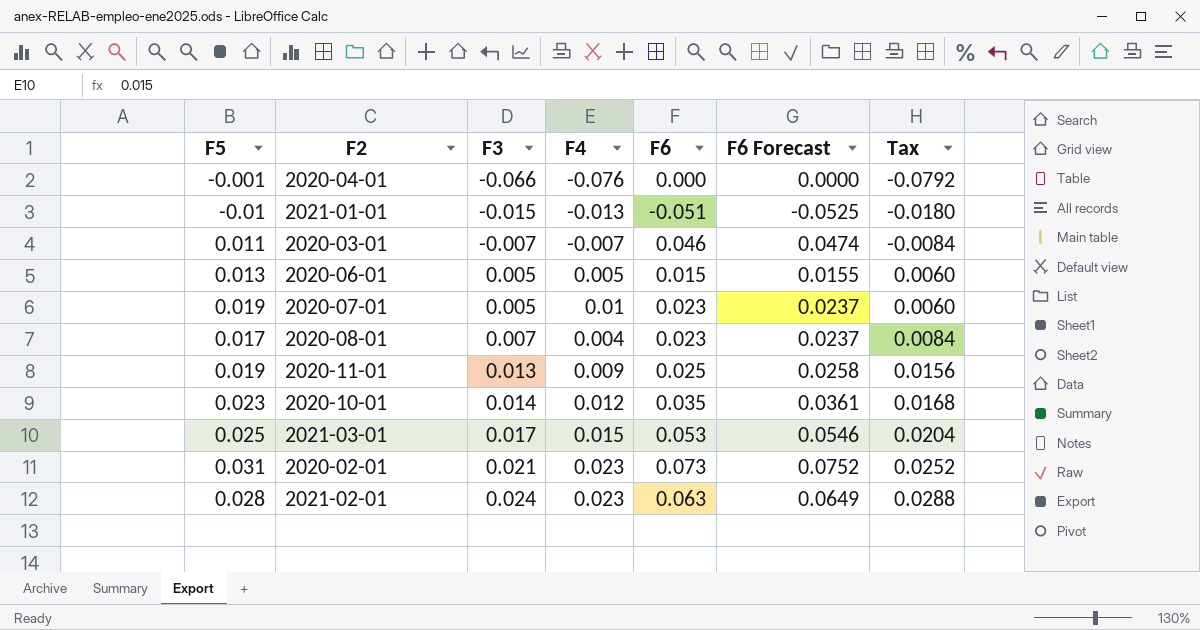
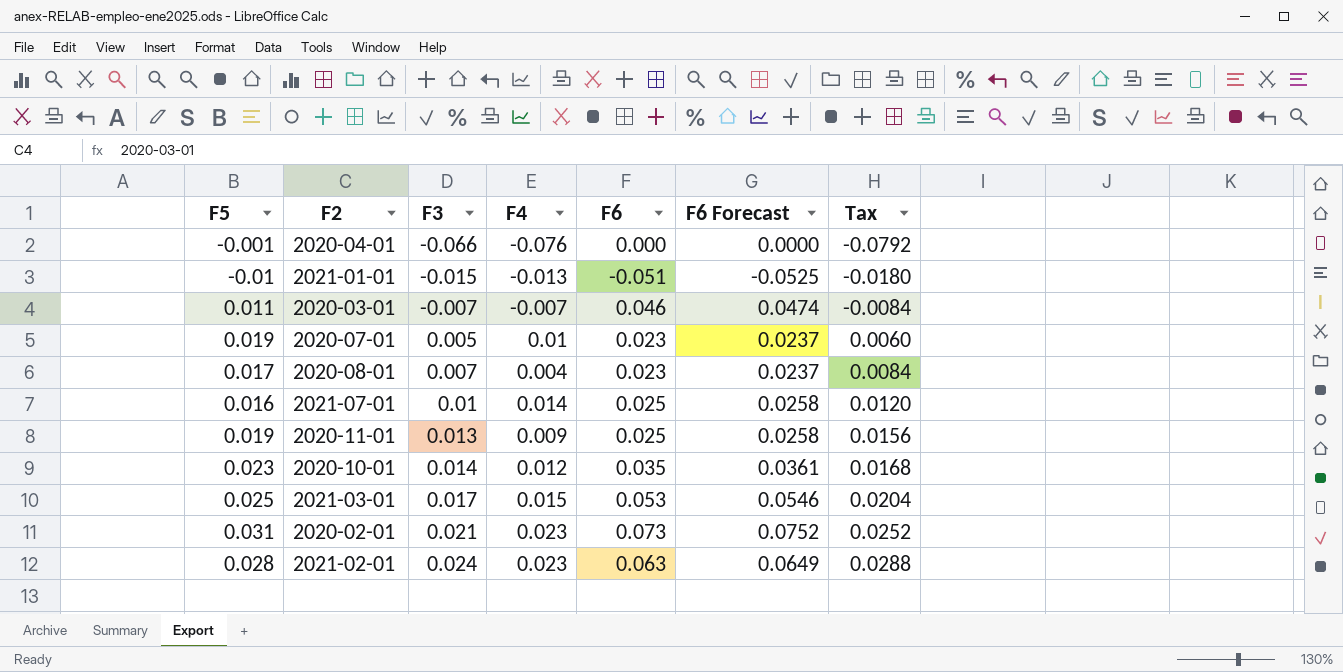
row 2020-06-01: 0.013 | 0.005 | 0.005 | 0.015 | 0.0155 | 0.0060 -> none
row 2021-07-01: none -> 0.016 | 0.01 | 0.014 | 0.025 | 0.0258 | 0.0120

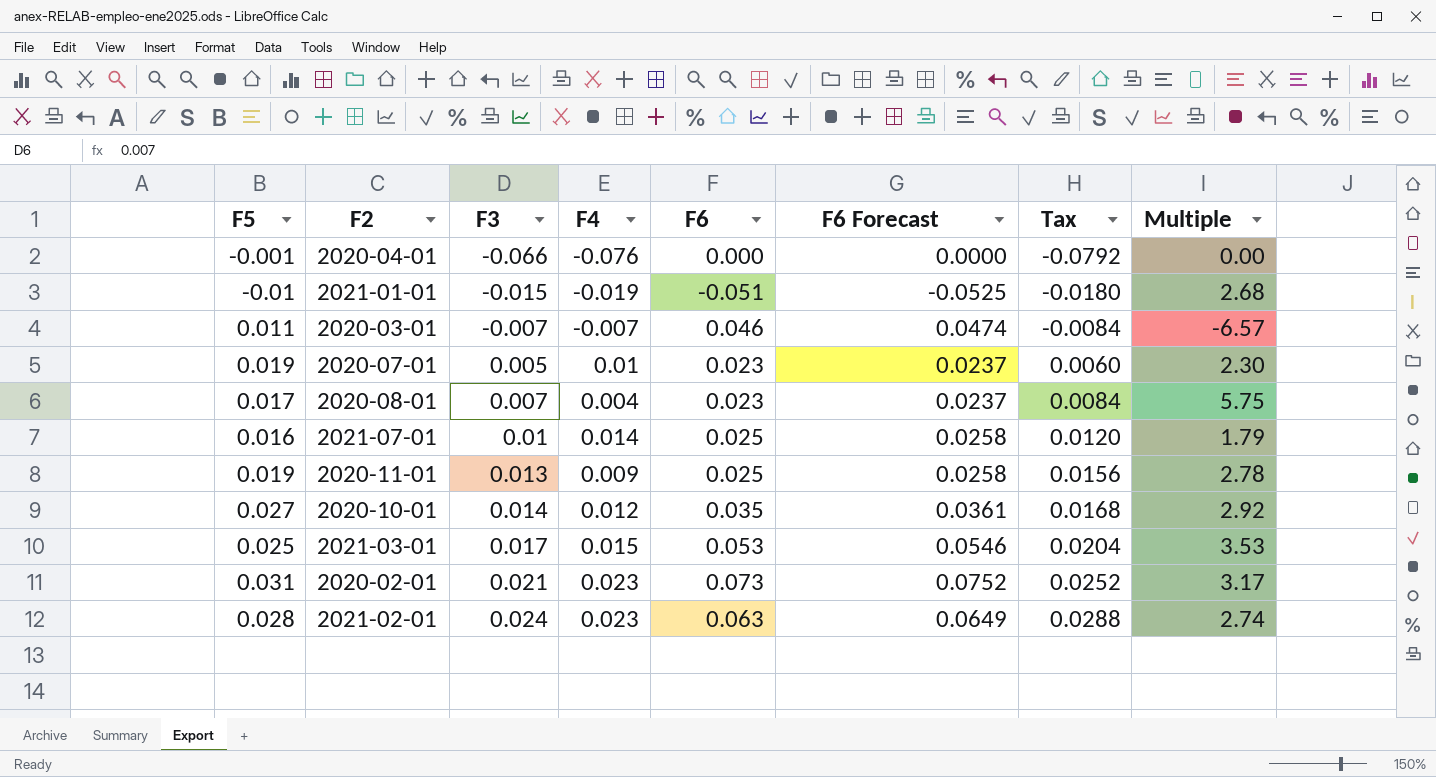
column Multiple | formula: none -> [F6] / [F4]
2021-01-01 | F4: -0.013 -> -0.019
2020-10-01 | F5: 0.023 -> 0.027

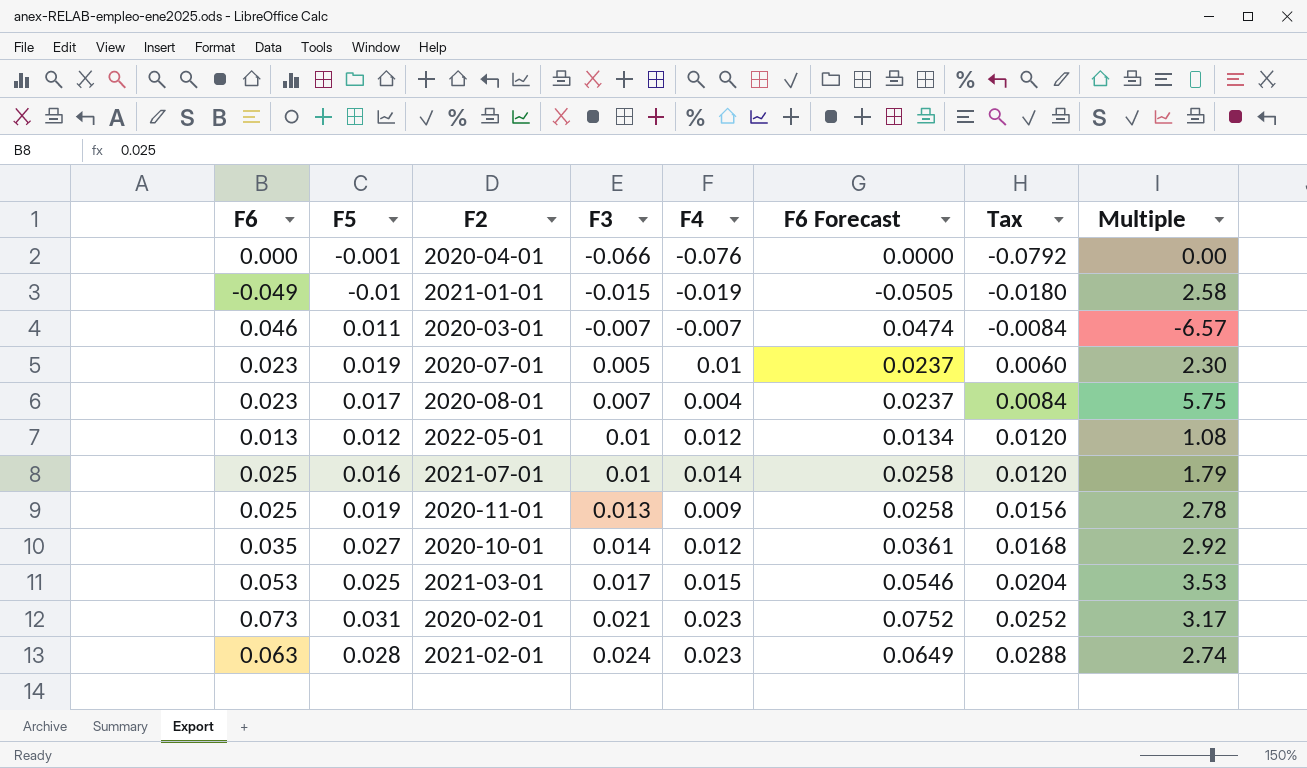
column F6 | position: 5 -> 1
2021-01-01 | F6: -0.051 -> -0.049
2021-01-01 | F6 Forecast: -0.0525 -> -0.0505
2021-01-01 | Multiple: 2.68 -> 2.58
row 2022-05-01: none -> 0.013 | 0.012 | 0.01 | 0.012 | 0.0134 | 0.0120 | 1.08

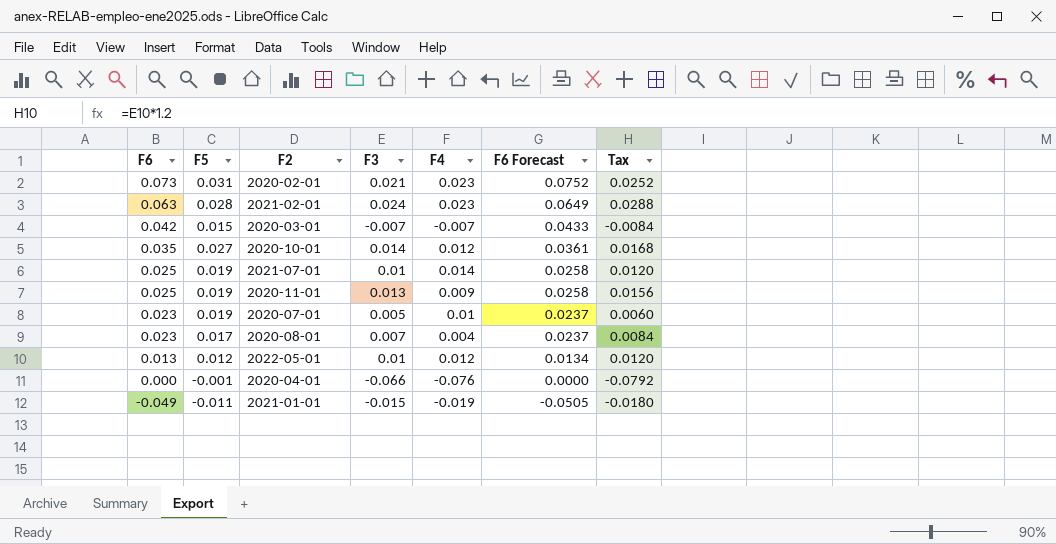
row order: F3 ascending -> F6 descending
column Multiple | formula: [F6] / [F4] -> none
row 2021-03-01: 0.053 | 0.025 | 0.017 | 0.015 | 0.0546 | 0.0204 | 3.53 -> none
2020-03-01 | F6: 0.046 -> 0.042
2020-03-01 | F5: 0.011 -> 0.015
2020-03-01 | F6 Forecast: 0.0474 -> 0.0433
2021-07-01 | F5: 0.016 -> 0.019
2021-01-01 | F5: -0.01 -> -0.011

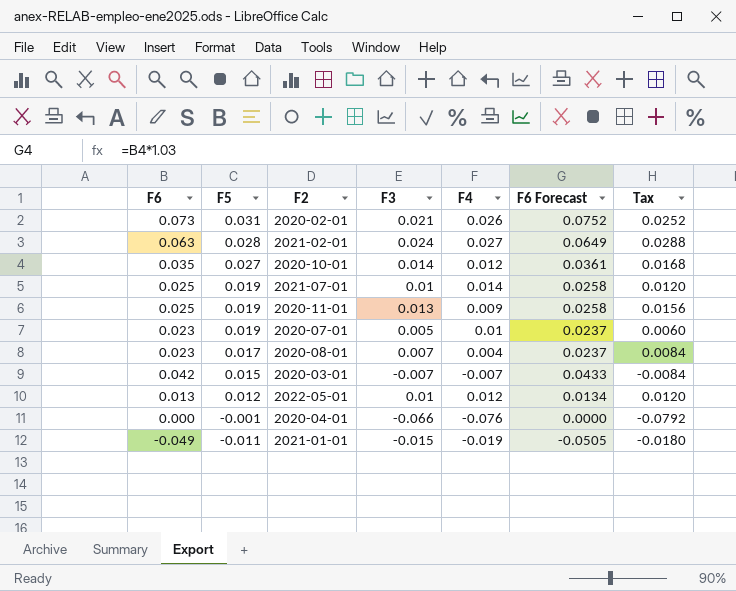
row order: F6 descending -> F5 descending
2020-02-01 | F4: 0.023 -> 0.026
2021-02-01 | F4: 0.023 -> 0.027

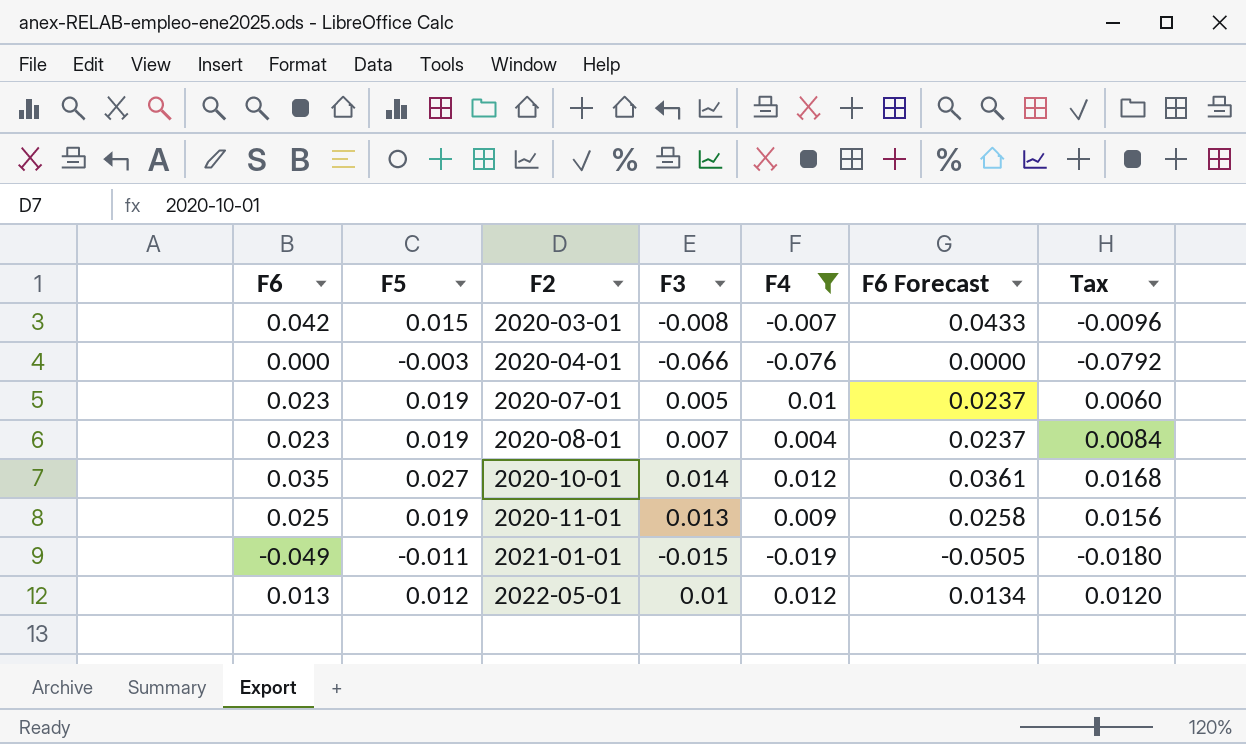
filter: none -> F4 <= 0.012
row order: F5 descending -> F2 ascending
2020-03-01 | F3: -0.007 -> -0.008
2020-03-01 | Tax: -0.0084 -> -0.0096
2020-04-01 | F5: -0.001 -> -0.003
2020-08-01 | F5: 0.017 -> 0.019

